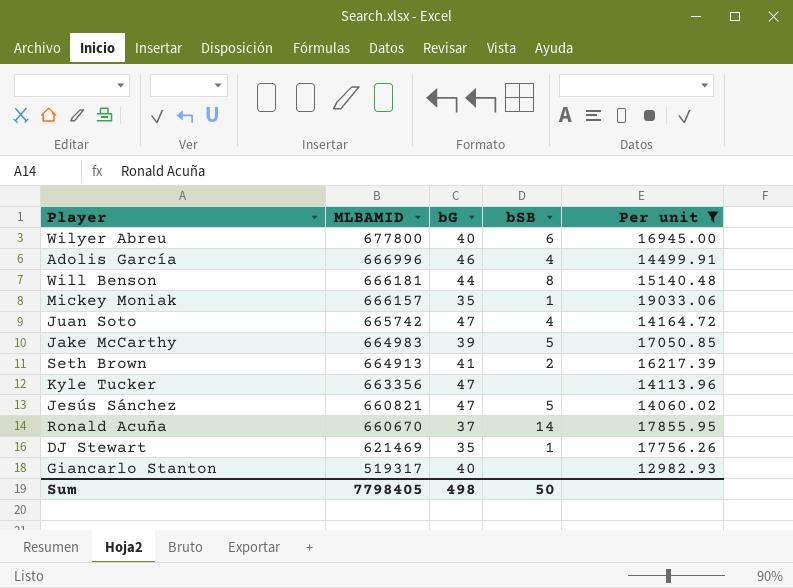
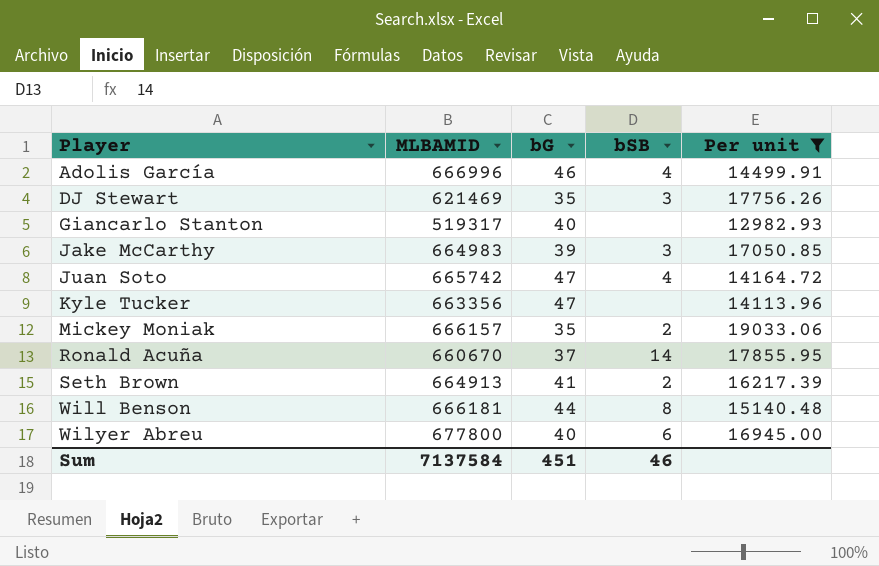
row order: MLBAMID descending -> Player ascending
row Jesús Sánchez: 660821 | 47 | 5 | 14060.02 -> none
DJ Stewart | bSB: 1 -> 3
Jake McCarthy | bSB: 5 -> 3
Mickey Moniak | bSB: 1 -> 2
Sum | MLBAMID: 7798405 -> 7137584
Sum | bG: 498 -> 451
Sum | bSB: 50 -> 46

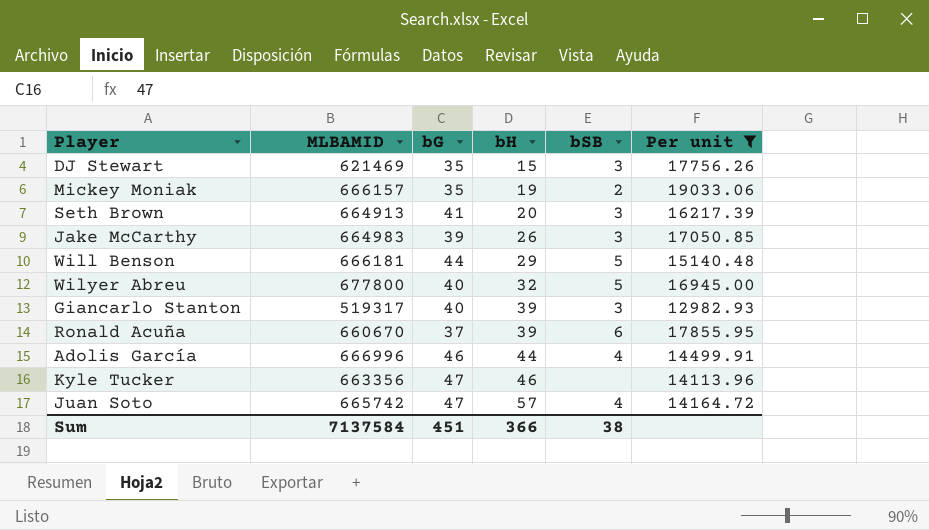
row order: Player ascending -> bH ascending
column bH | position: none -> 4
Seth Brown | bSB: 2 -> 3
Will Benson | bSB: 8 -> 5
Wilyer Abreu | bSB: 6 -> 5
Giancarlo Stanton | bSB: none -> 3
Ronald Acuña | bSB: 14 -> 6
Sum | bSB: 46 -> 38

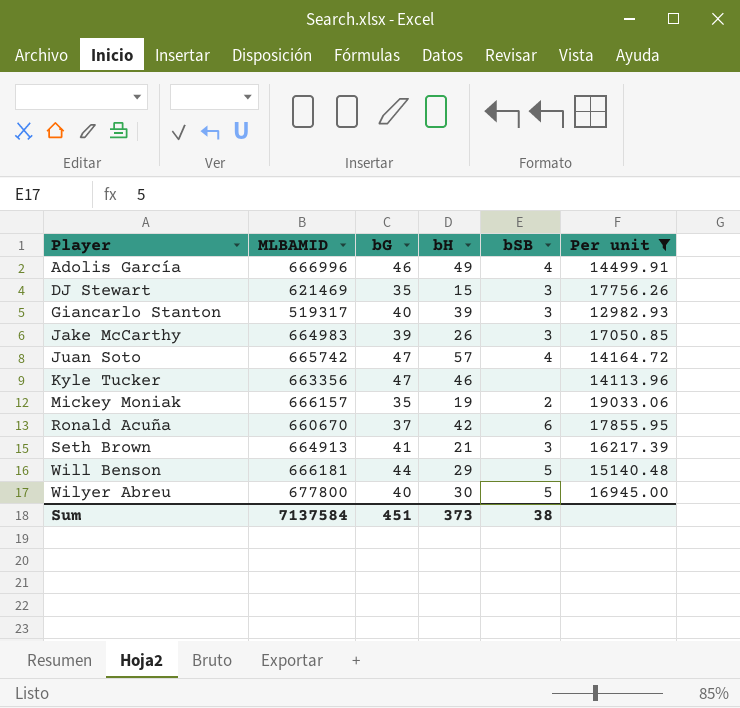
row order: bH ascending -> Player ascending
Adolis García | bH: 44 -> 49
Ronald Acuña | bH: 39 -> 42
Seth Brown | bH: 20 -> 21
Wilyer Abreu | bH: 32 -> 30
Sum | bH: 366 -> 373

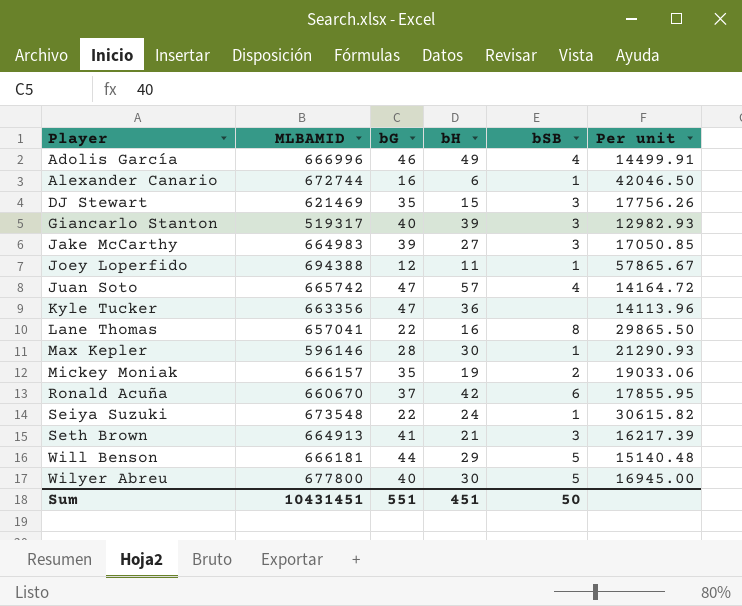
filter: Per unit <= 19033.06 -> none
Jake McCarthy | bH: 26 -> 27
Kyle Tucker | bH: 46 -> 36
Sum | MLBAMID: 7137584 -> 10431451
Sum | bG: 451 -> 551
Sum | bH: 373 -> 451
Sum | bSB: 38 -> 50

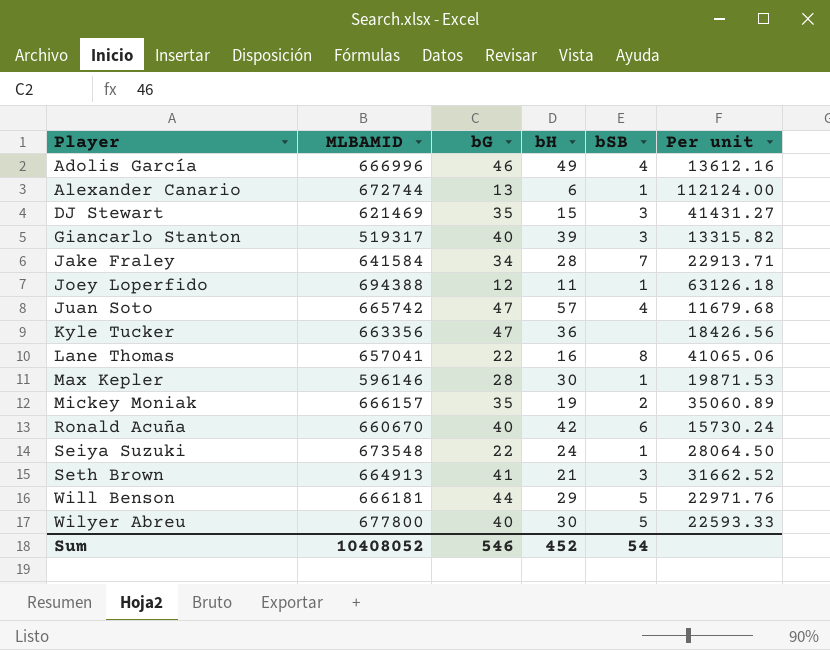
column Per unit | formula: [MLBAMID] / [bG] -> [MLBAMID] / [bH]
row Jake McCarthy: 664983 | 39 | 27 | 3 | 17050.85 -> none
Alexander Canario | bG: 16 -> 13
row Jake Fraley: none -> 641584 | 34 | 28 | 7 | 22913.71
Ronald Acuña | bG: 37 -> 40
Sum | MLBAMID: 10431451 -> 10408052
Sum | bG: 551 -> 546
Sum | bH: 451 -> 452
Sum | bSB: 50 -> 54

